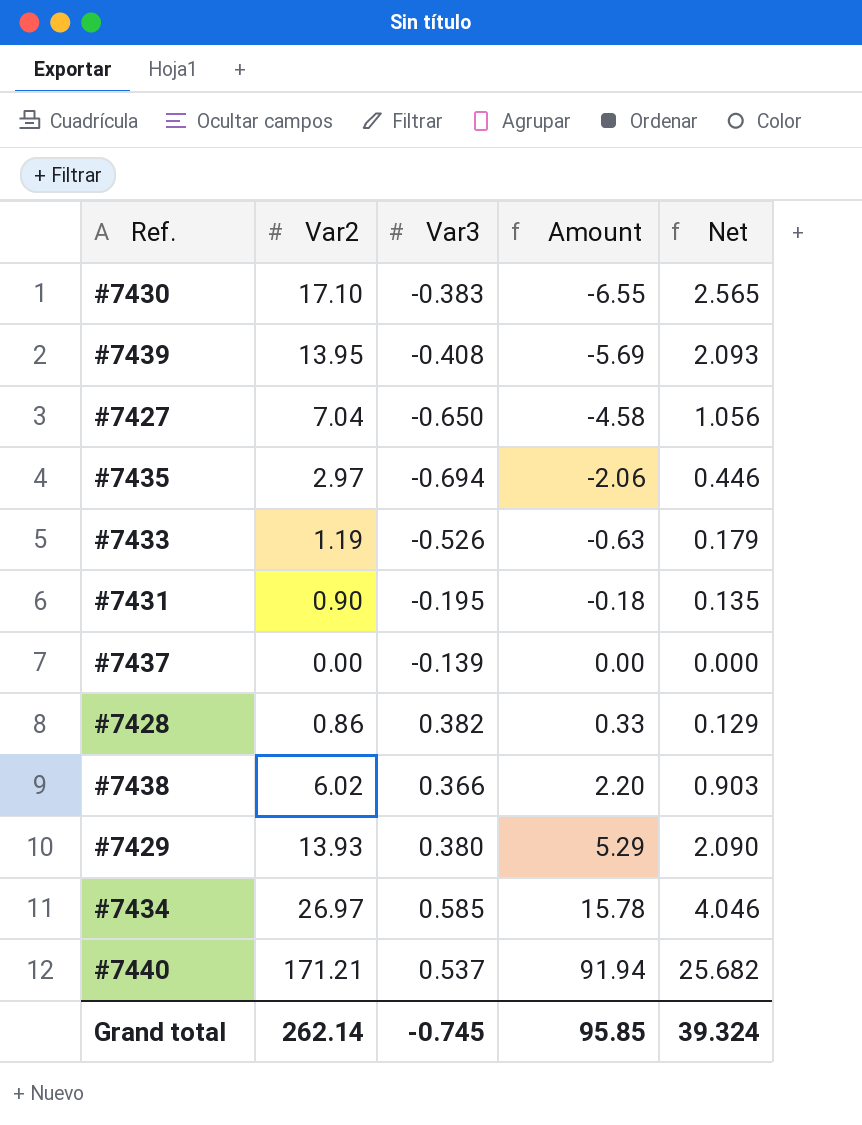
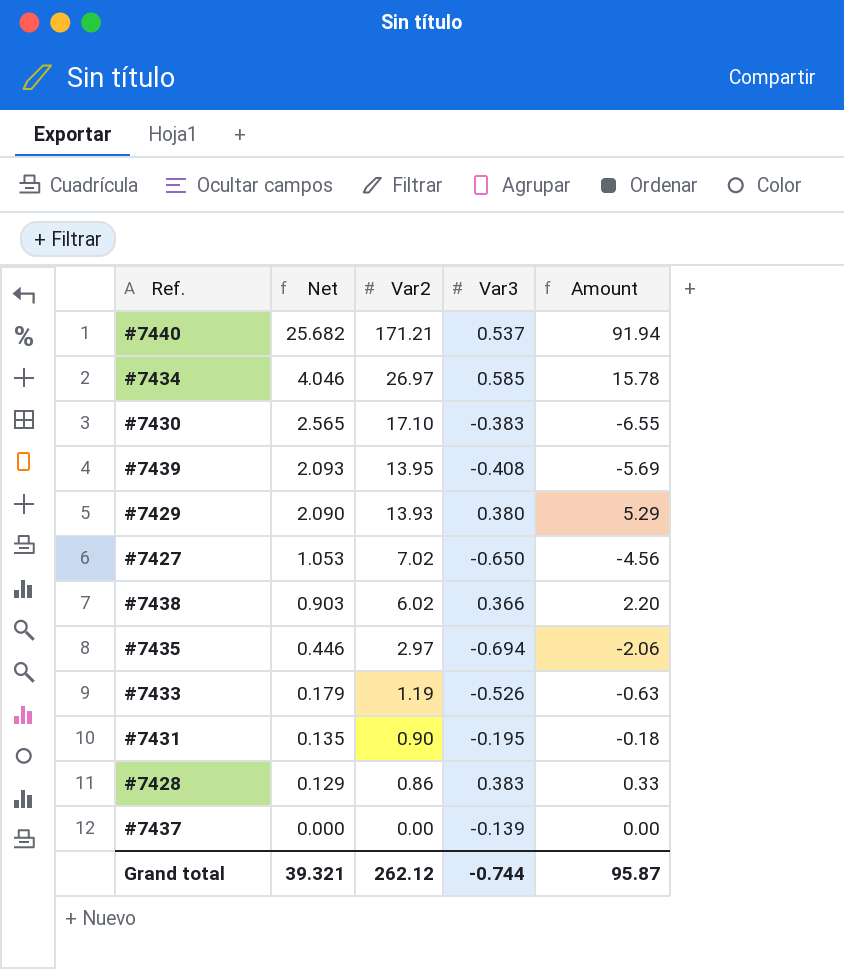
row order: Amount ascending -> Net descending
column Net | position: 5 -> 2
#7427 | Net: 1.056 -> 1.053
#7427 | Var2: 7.04 -> 7.02
#7427 | Amount: -4.58 -> -4.56
#7428 | Var3: 0.382 -> 0.383
Grand total | Net: 39.324 -> 39.321
Grand total | Var2: 262.14 -> 262.12
Grand total | Var3: -0.745 -> -0.744
Grand total | Amount: 95.85 -> 95.87

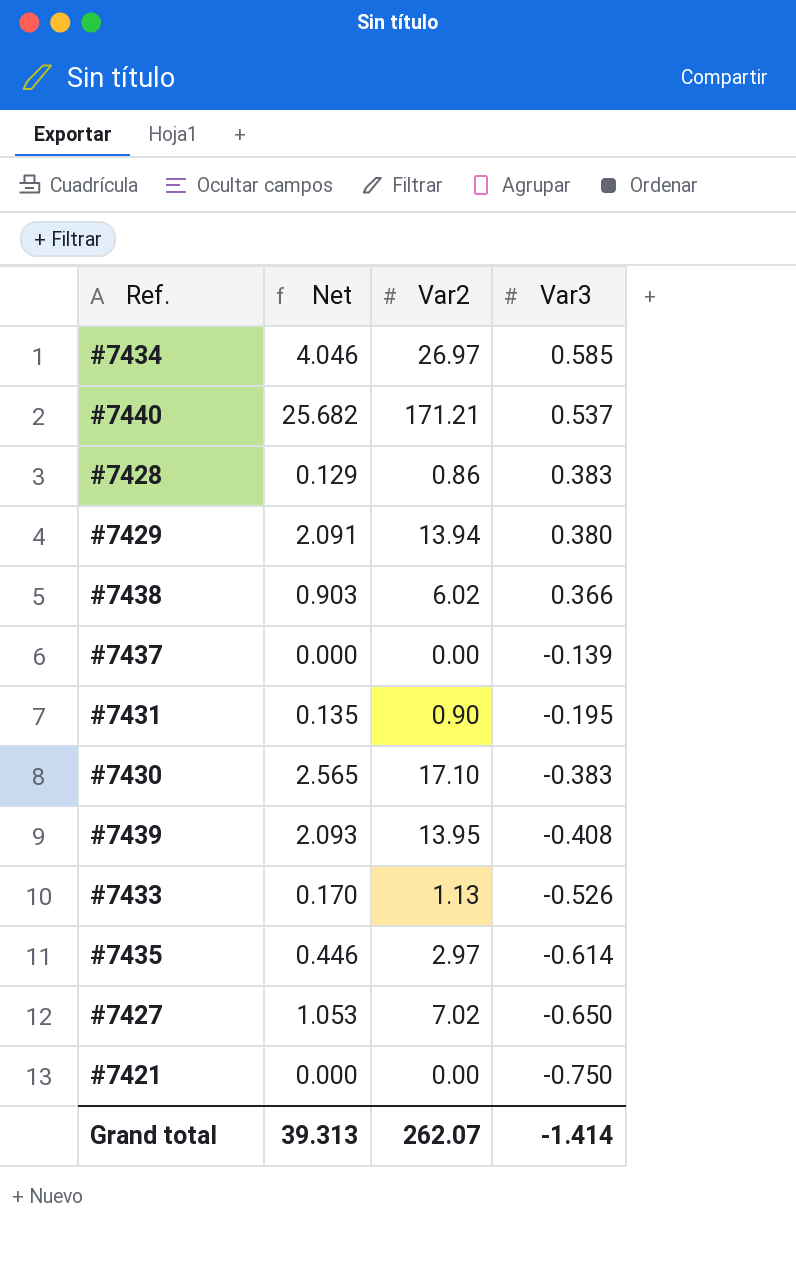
row order: Net descending -> Var3 descending
column Amount | formula: [Var2] * [Var3] -> none
#7429 | Net: 2.090 -> 2.091
#7429 | Var2: 13.93 -> 13.94
#7433 | Net: 0.179 -> 0.170
#7433 | Var2: 1.19 -> 1.13
#7435 | Var3: -0.694 -> -0.614
row #7421: none -> 0.000 | 0.00 | -0.750
Grand total | Net: 39.321 -> 39.313
Grand total | Var2: 262.12 -> 262.07
Grand total | Var3: -0.744 -> -1.414

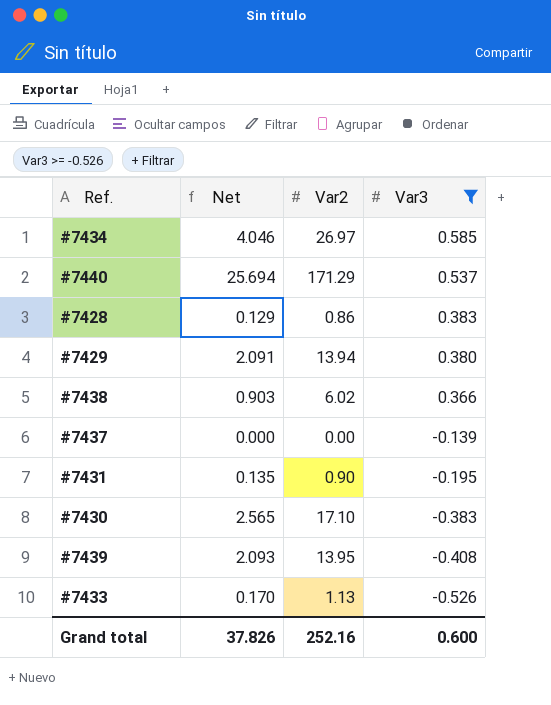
filter: none -> Var3 >= -0.526
#7440 | Net: 25.682 -> 25.694
#7440 | Var2: 171.21 -> 171.29
Grand total | Net: 39.313 -> 37.826
Grand total | Var2: 262.07 -> 252.16
Grand total | Var3: -1.414 -> 0.600

